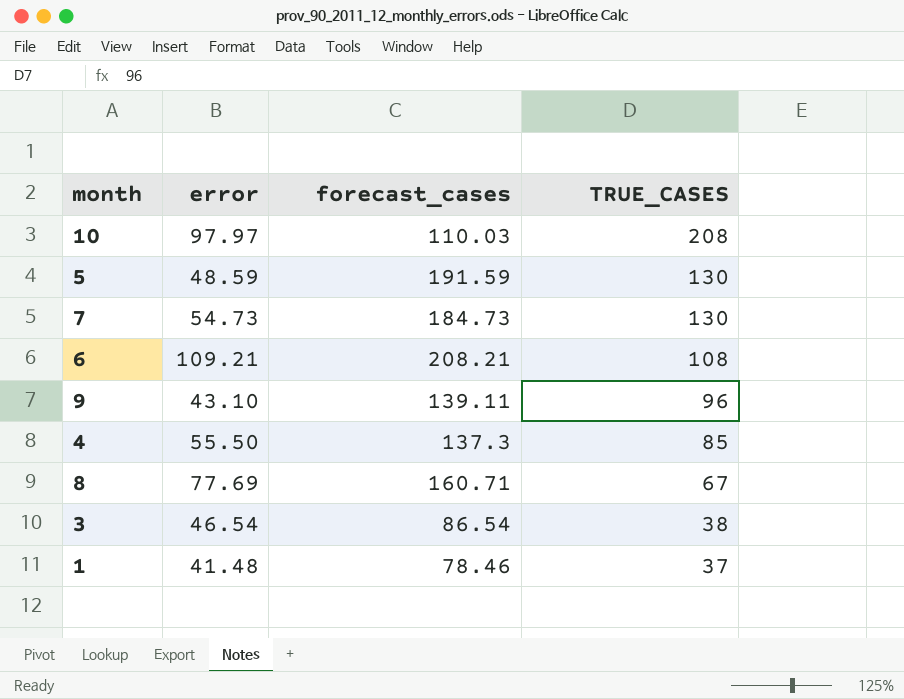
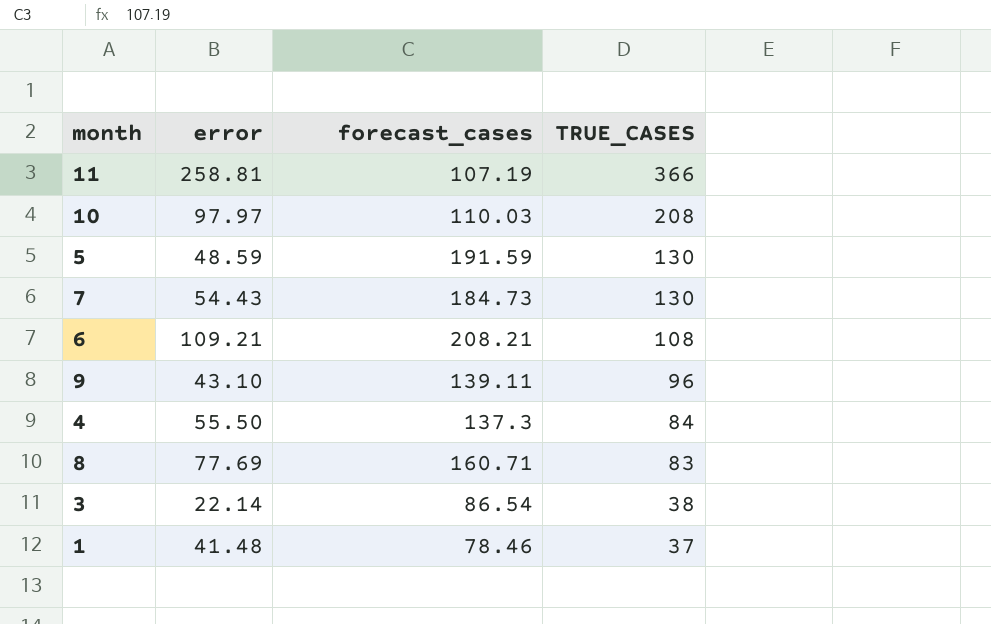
row 11: none -> 258.81 | 107.19 | 366
7 | error: 54.73 -> 54.43
4 | TRUE_CASES: 85 -> 84
8 | TRUE_CASES: 67 -> 83
3 | error: 46.54 -> 22.14

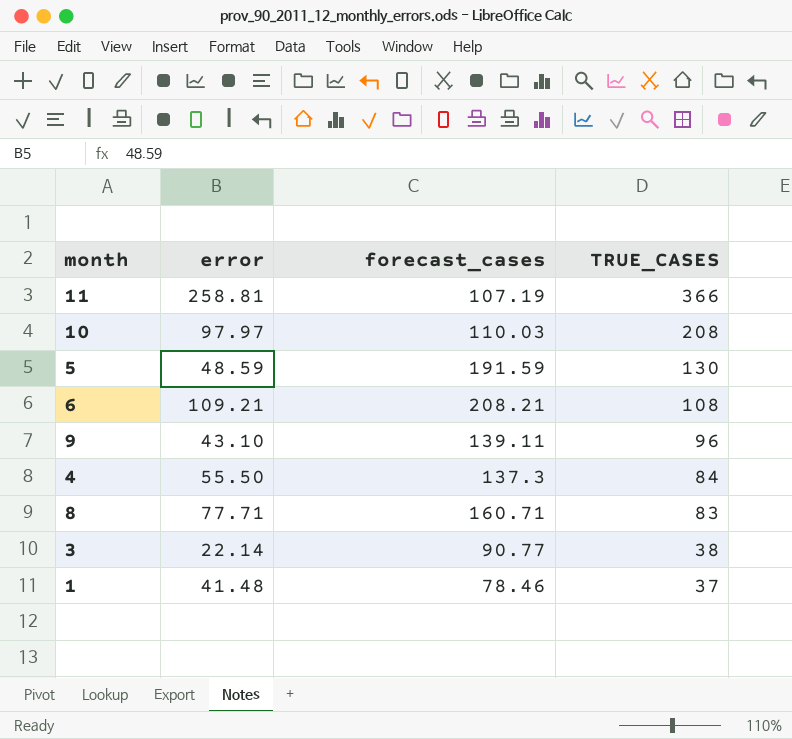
row 7: 54.43 | 184.73 | 130 -> none
8 | error: 77.69 -> 77.71
3 | forecast_cases: 86.54 -> 90.77

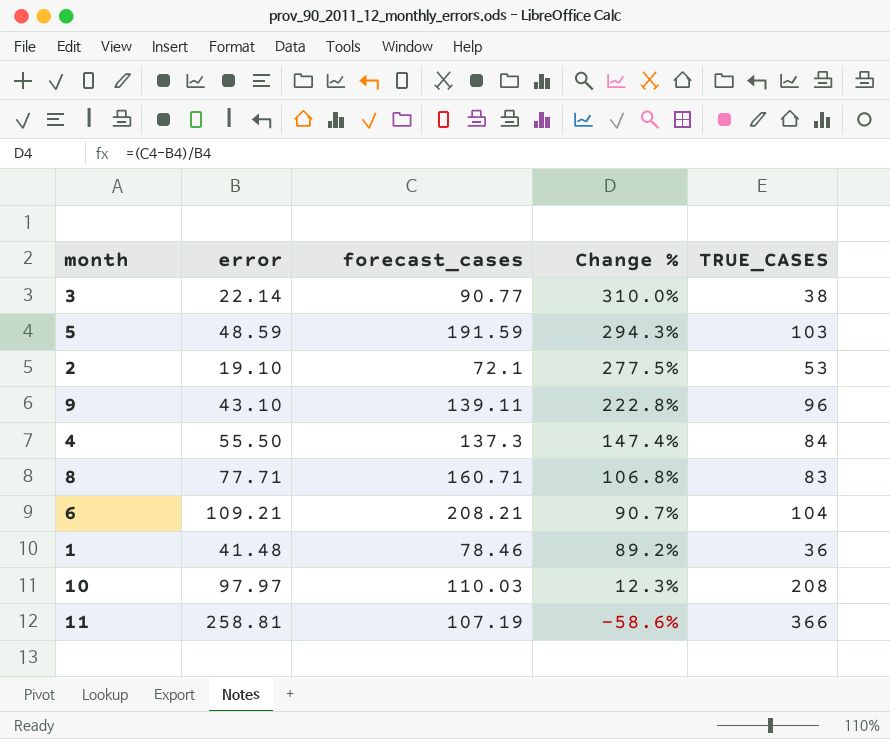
row order: TRUE_CASES descending -> Change % descending
column Change % | formula: none -> ([forecast_cases] - [error]) / [error]
5 | TRUE_CASES: 130 -> 103
row 2: none -> 19.10 | 72.1 | 277.5% | 53
6 | TRUE_CASES: 108 -> 104
1 | TRUE_CASES: 37 -> 36

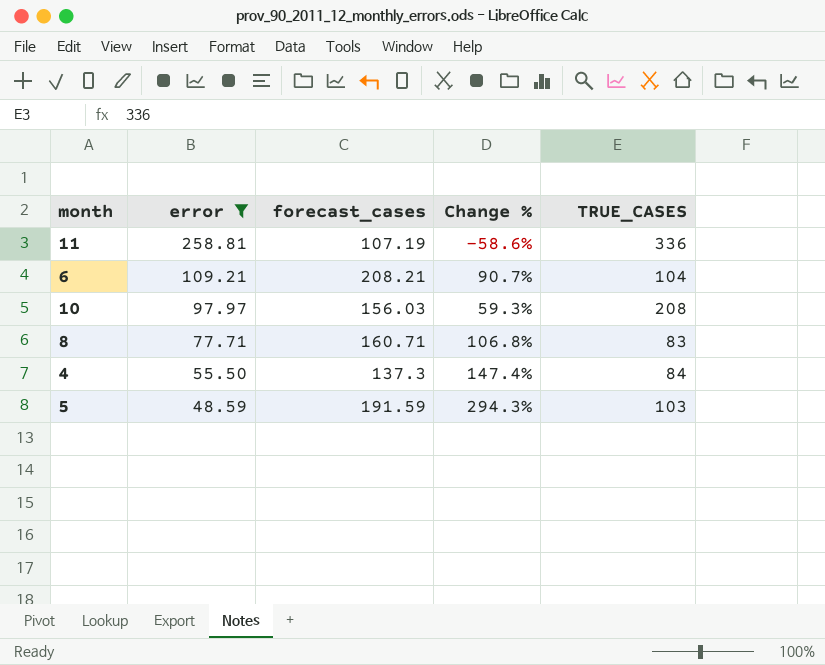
filter: none -> error >= 48.59
row order: Change % descending -> error descending
11 | TRUE_CASES: 366 -> 336
10 | forecast_cases: 110.03 -> 156.03
10 | Change %: 12.3% -> 59.3%

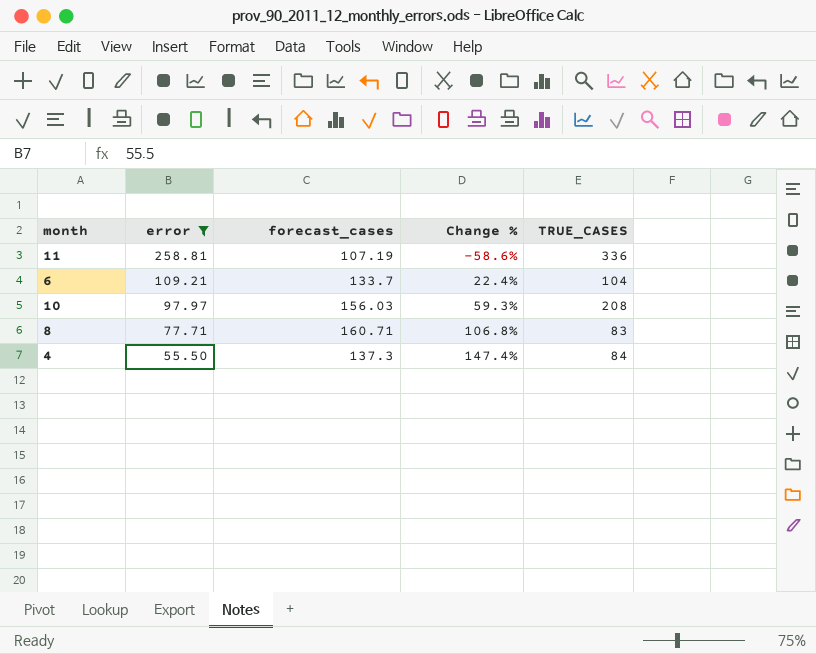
row 5: 48.59 | 191.59 | 294.3% | 103 -> none
6 | forecast_cases: 208.21 -> 133.7
6 | Change %: 90.7% -> 22.4%

